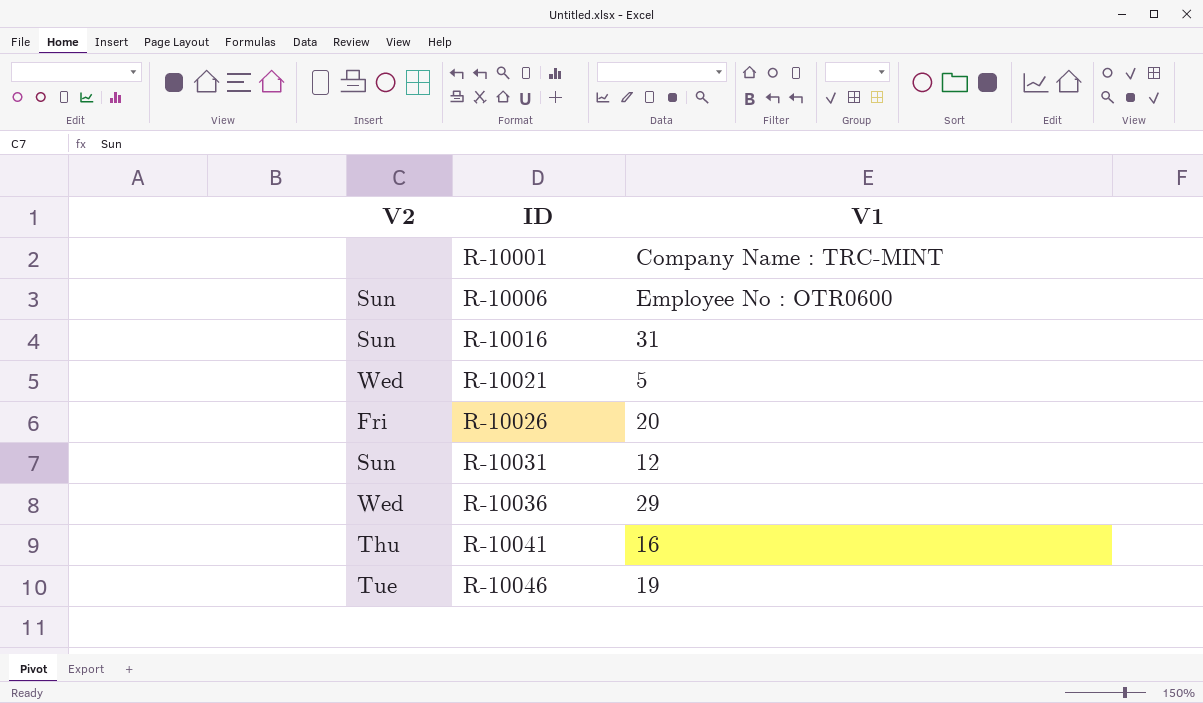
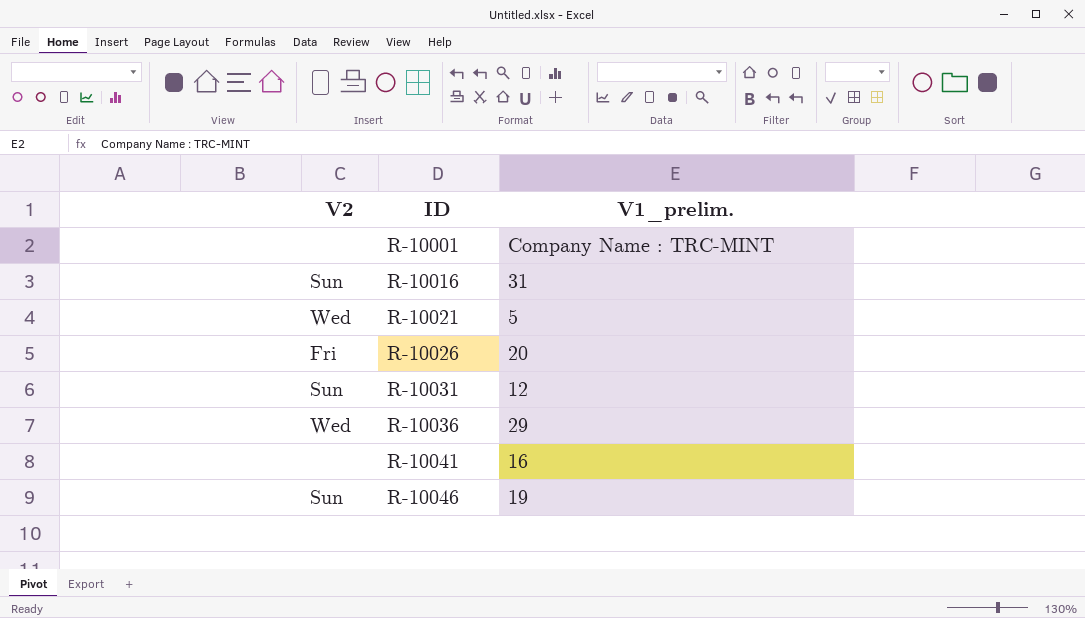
column name: V1 -> V1_prelim.
row R-10006: Sun | Employee No : OTR0600 -> none
R-10041 | V2: Thu -> none
R-10046 | V2: Tue -> Sun

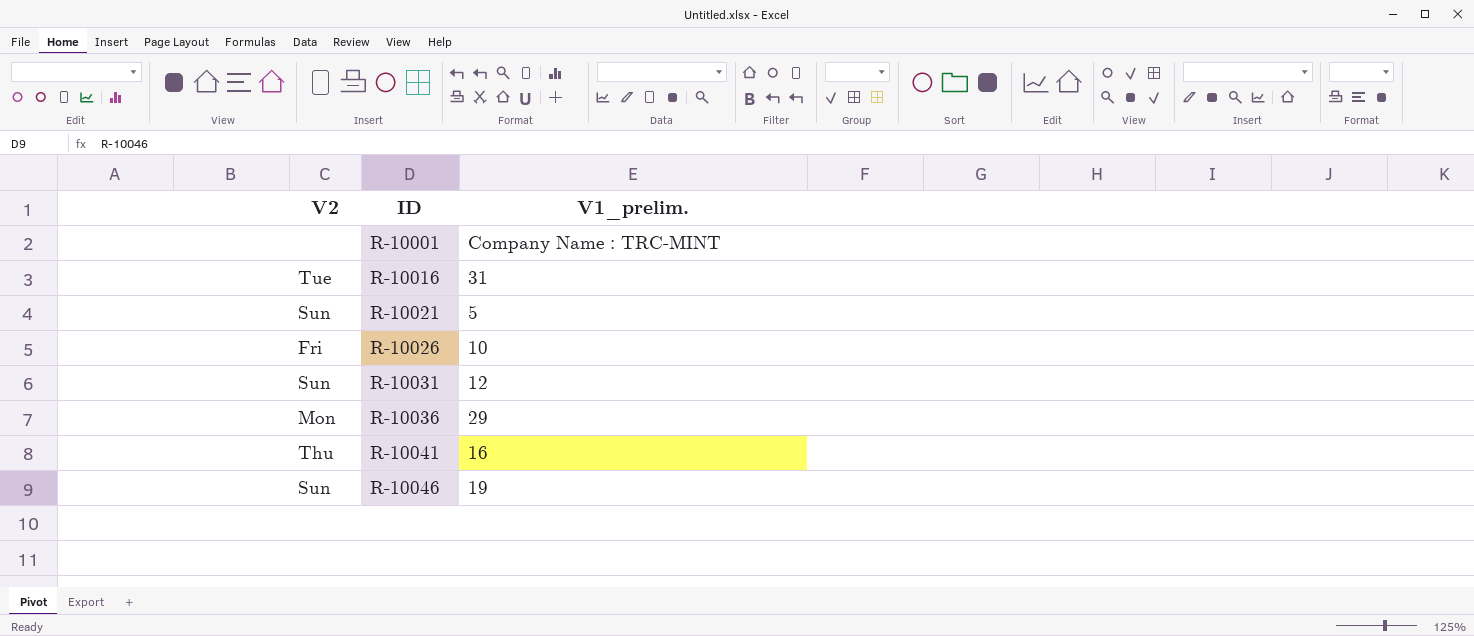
R-10016 | V2: Sun -> Tue
R-10021 | V2: Wed -> Sun
R-10026 | V1_prelim.: 20 -> 10
R-10036 | V2: Wed -> Mon
R-10041 | V2: none -> Thu

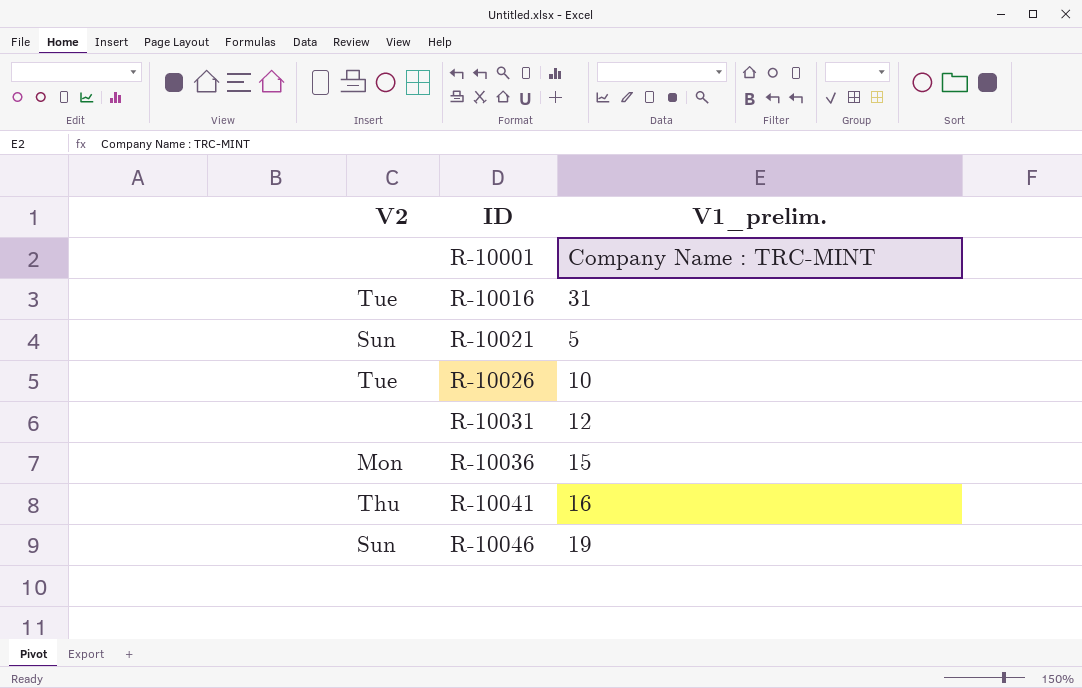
R-10026 | V2: Fri -> Tue
R-10031 | V2: Sun -> none
R-10036 | V1_prelim.: 29 -> 15

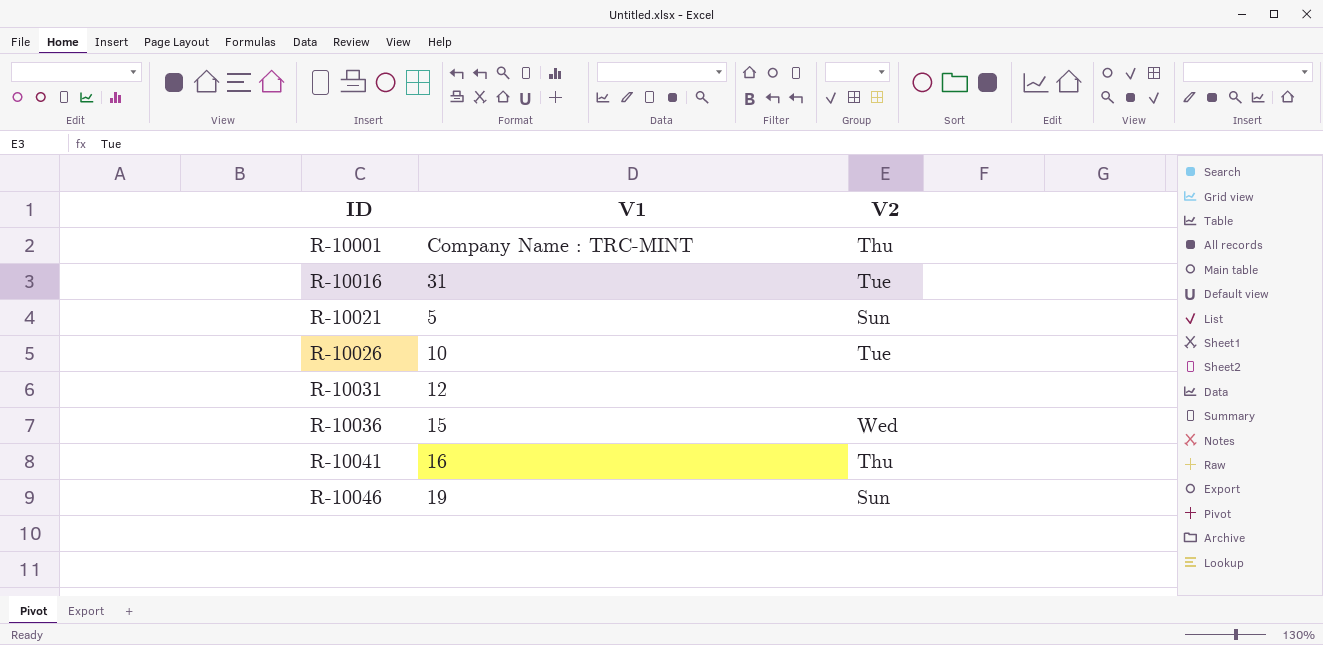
column name: V1_prelim. -> V1
column V2 | position: 1 -> 3
R-10001 | V2: none -> Thu
R-10036 | V2: Mon -> Wed

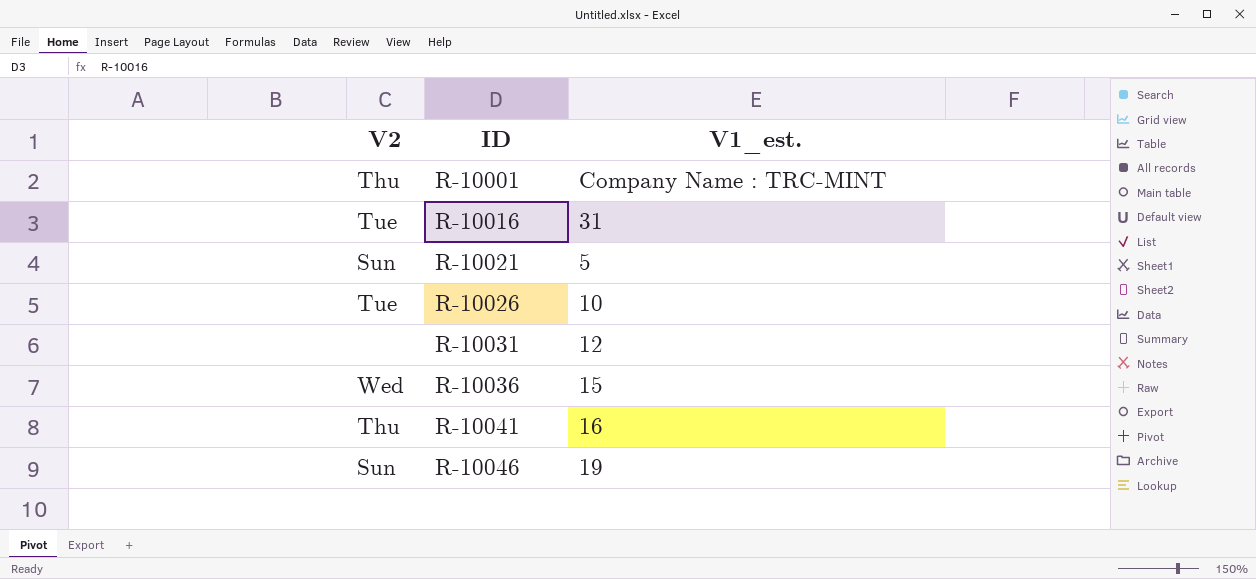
column V2 | position: 3 -> 1
column name: V1 -> V1_est.

